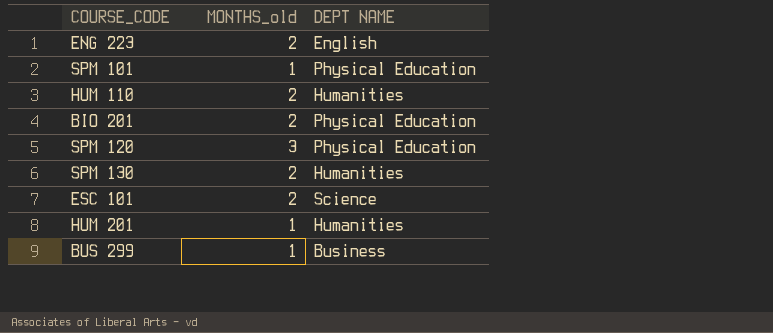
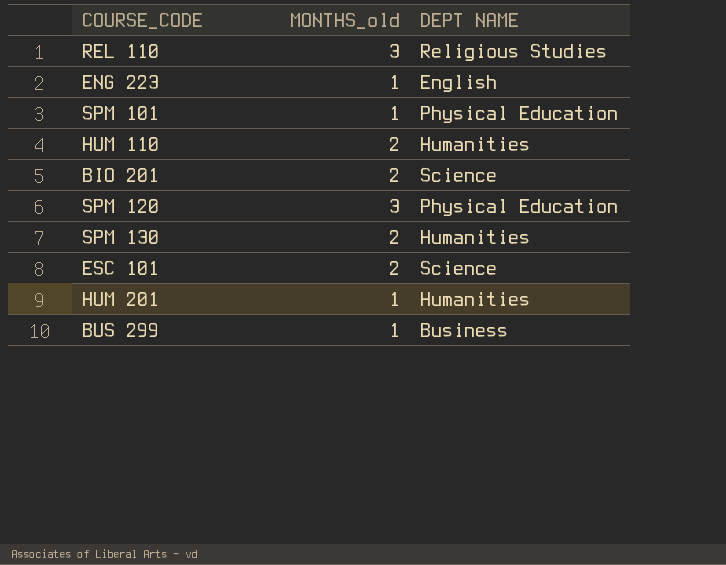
row REL 110: none -> 3 | Religious Studies
ENG 223 | MONTHS_old: 2 -> 1
BIO 201 | DEPT NAME: Physical Education -> Science

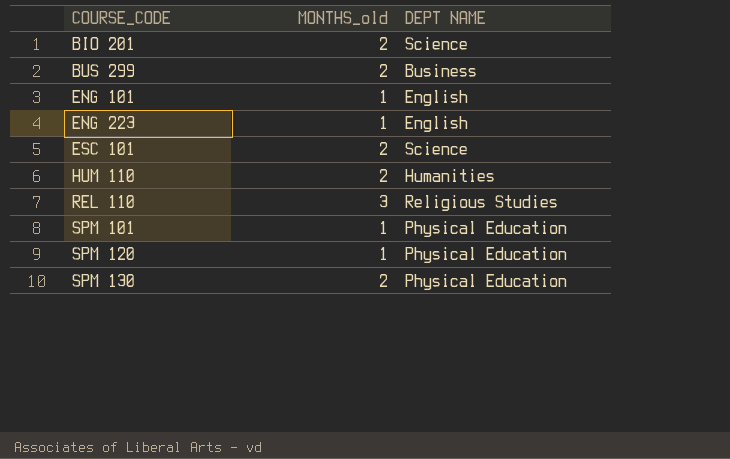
row order: none -> COURSE_CODE ascending
row HUM 201: 1 | Humanities -> none
BUS 299 | MONTHS_old: 1 -> 2
row ENG 101: none -> 1 | English
SPM 120 | MONTHS_old: 3 -> 1
SPM 130 | DEPT NAME: Humanities -> Physical Education

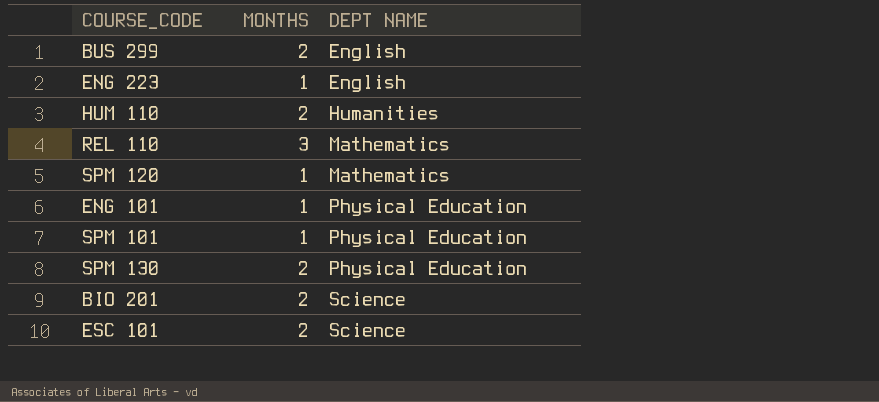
row order: COURSE_CODE ascending -> DEPT NAME ascending
column name: MONTHS_old -> MONTHS
BUS 299 | DEPT NAME: Business -> English
REL 110 | DEPT NAME: Religious Studies -> Mathematics
SPM 120 | DEPT NAME: Physical Education -> Mathematics
ENG 101 | DEPT NAME: English -> Physical Education

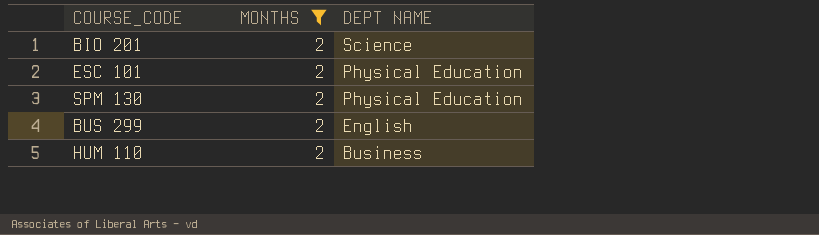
filter: none -> MONTHS = 2
row order: DEPT NAME ascending -> DEPT NAME descending
ESC 101 | DEPT NAME: Science -> Physical Education
HUM 110 | DEPT NAME: Humanities -> Business

